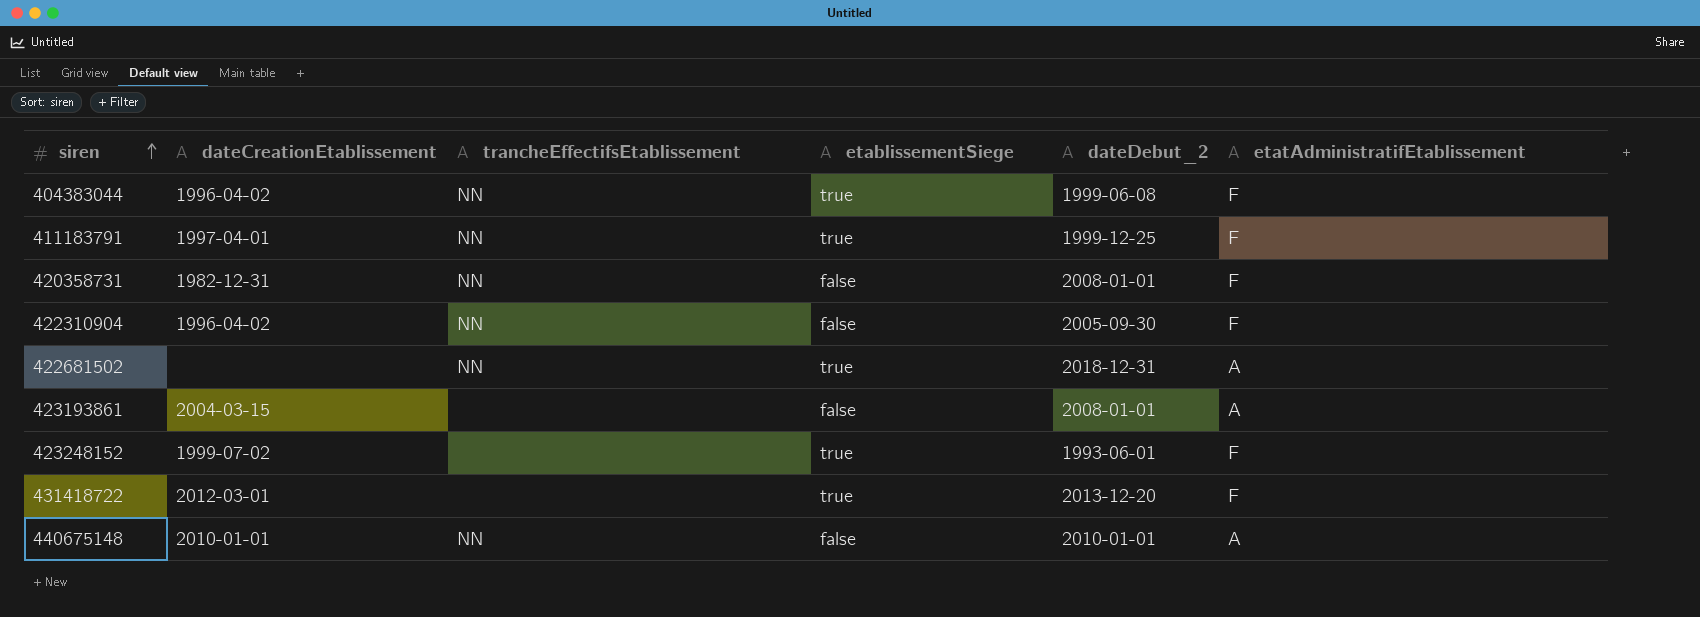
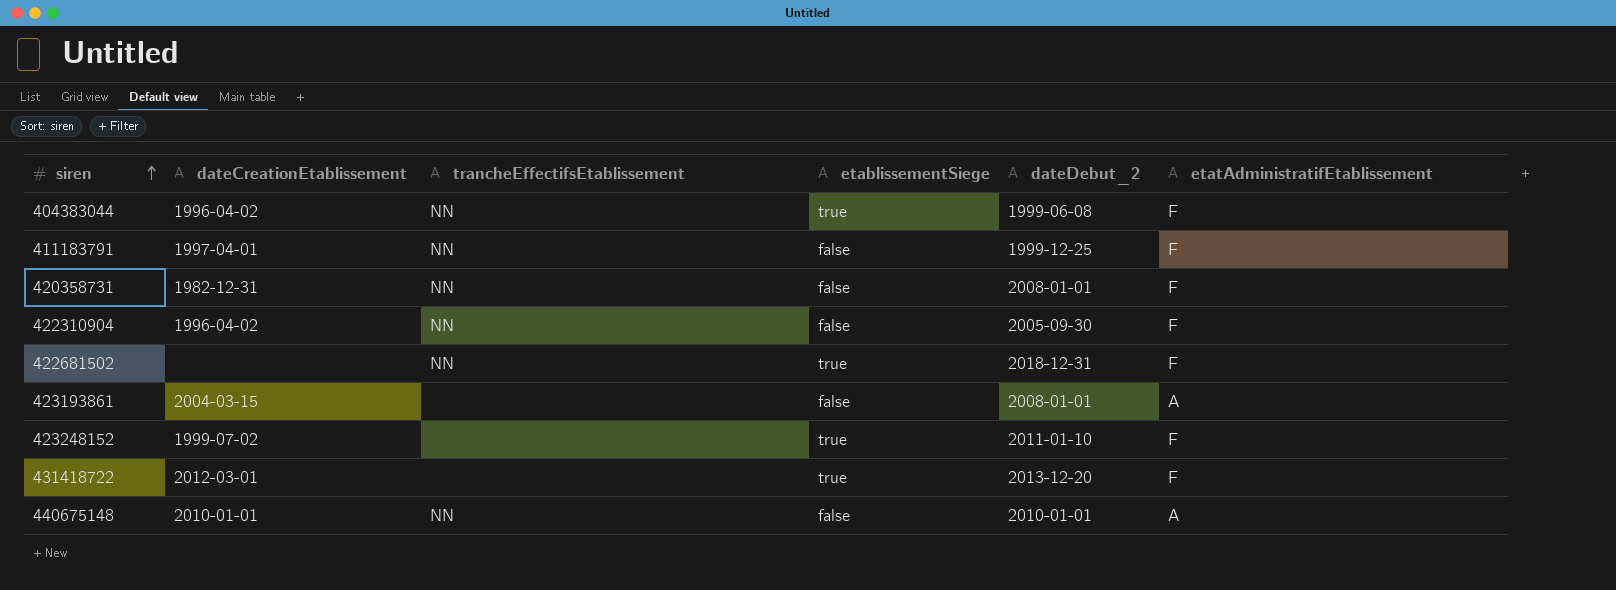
411183791 | etablissementSiege: true -> false
422681502 | etatAdministratifEtablissement: A -> F
423248152 | dateDebut_2: 1993-06-01 -> 2011-01-10

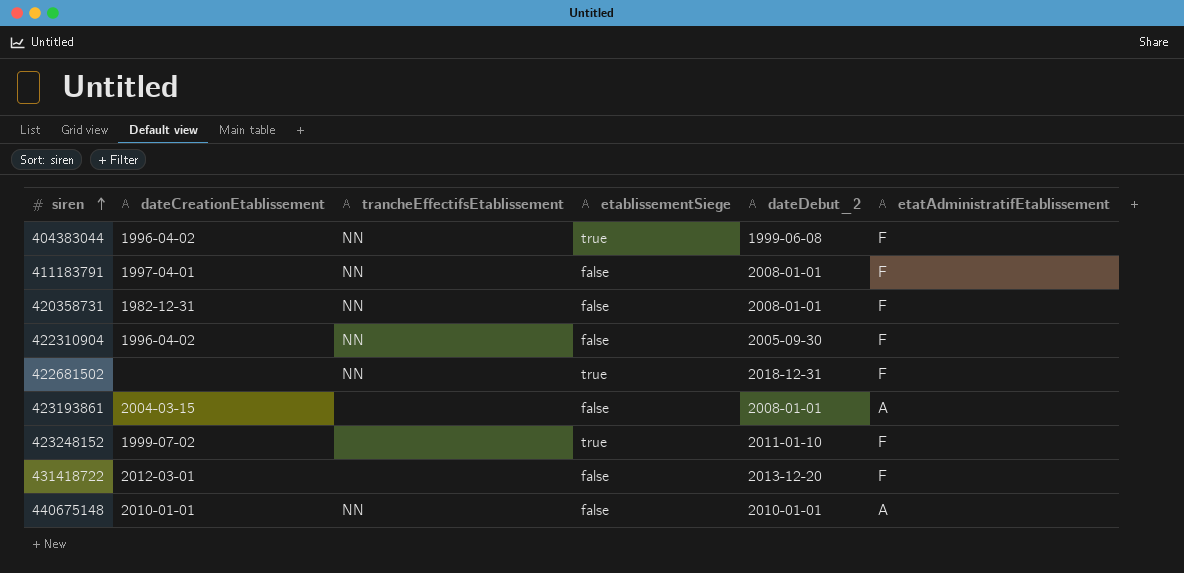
411183791 | dateDebut_2: 1999-12-25 -> 2008-01-01
431418722 | etablissementSiege: true -> false

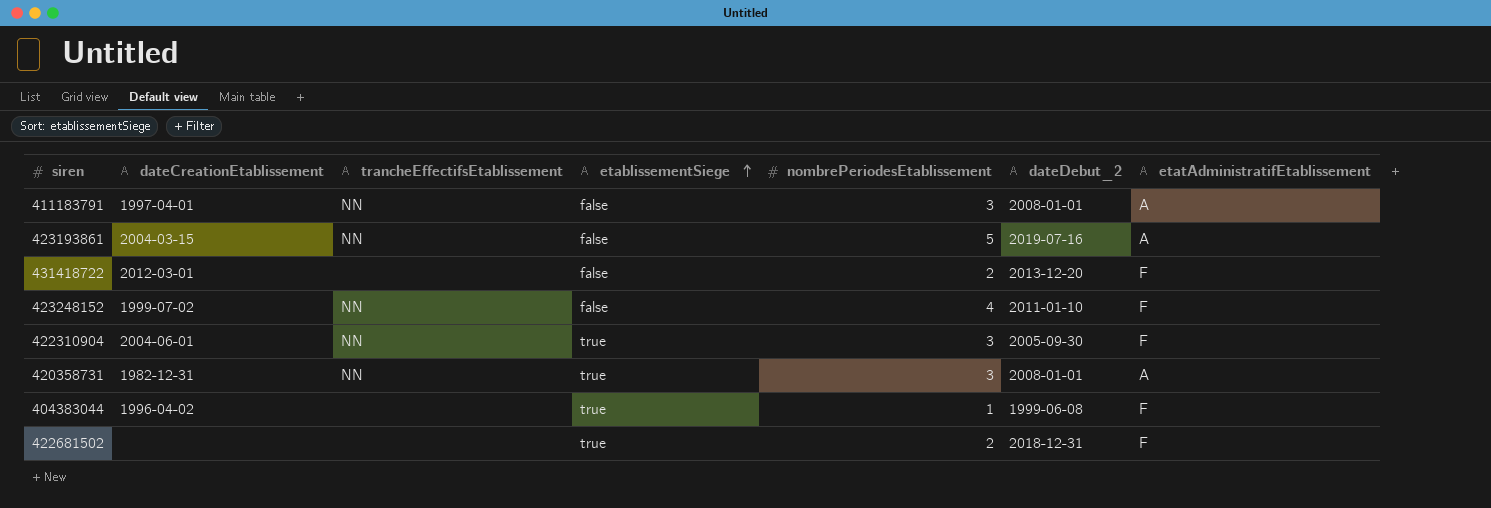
row order: siren ascending -> etablissementSiege ascending
column nombrePeriodesEtablissement | position: none -> 5
row 440675148: 2010-01-01 | NN | false | 2010-01-01 | A -> none
411183791 | etatAdministratifEtablissement: F -> A
423193861 | trancheEffectifsEtablissement: none -> NN
423193861 | dateDebut_2: 2008-01-01 -> 2019-07-16
423248152 | trancheEffectifsEtablissement: none -> NN
423248152 | etablissementSiege: true -> false
422310904 | dateCreationEtablissement: 1996-04-02 -> 2004-06-01
422310904 | etablissementSiege: false -> true
420358731 | etablissementSiege: false -> true
420358731 | etatAdministratifEtablissement: F -> A
404383044 | trancheEffectifsEtablissement: NN -> none
422681502 | trancheEffectifsEtablissement: NN -> none

